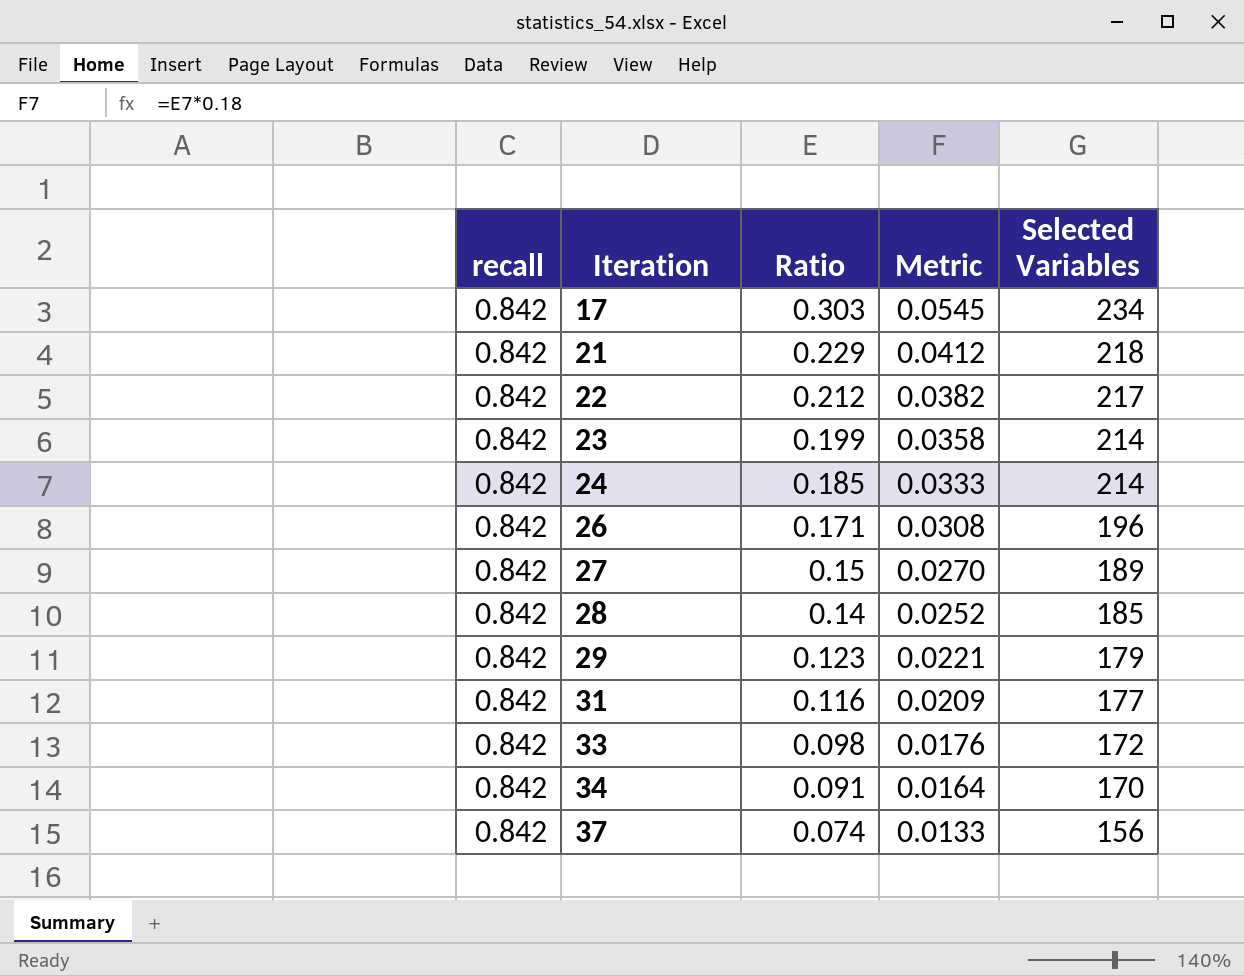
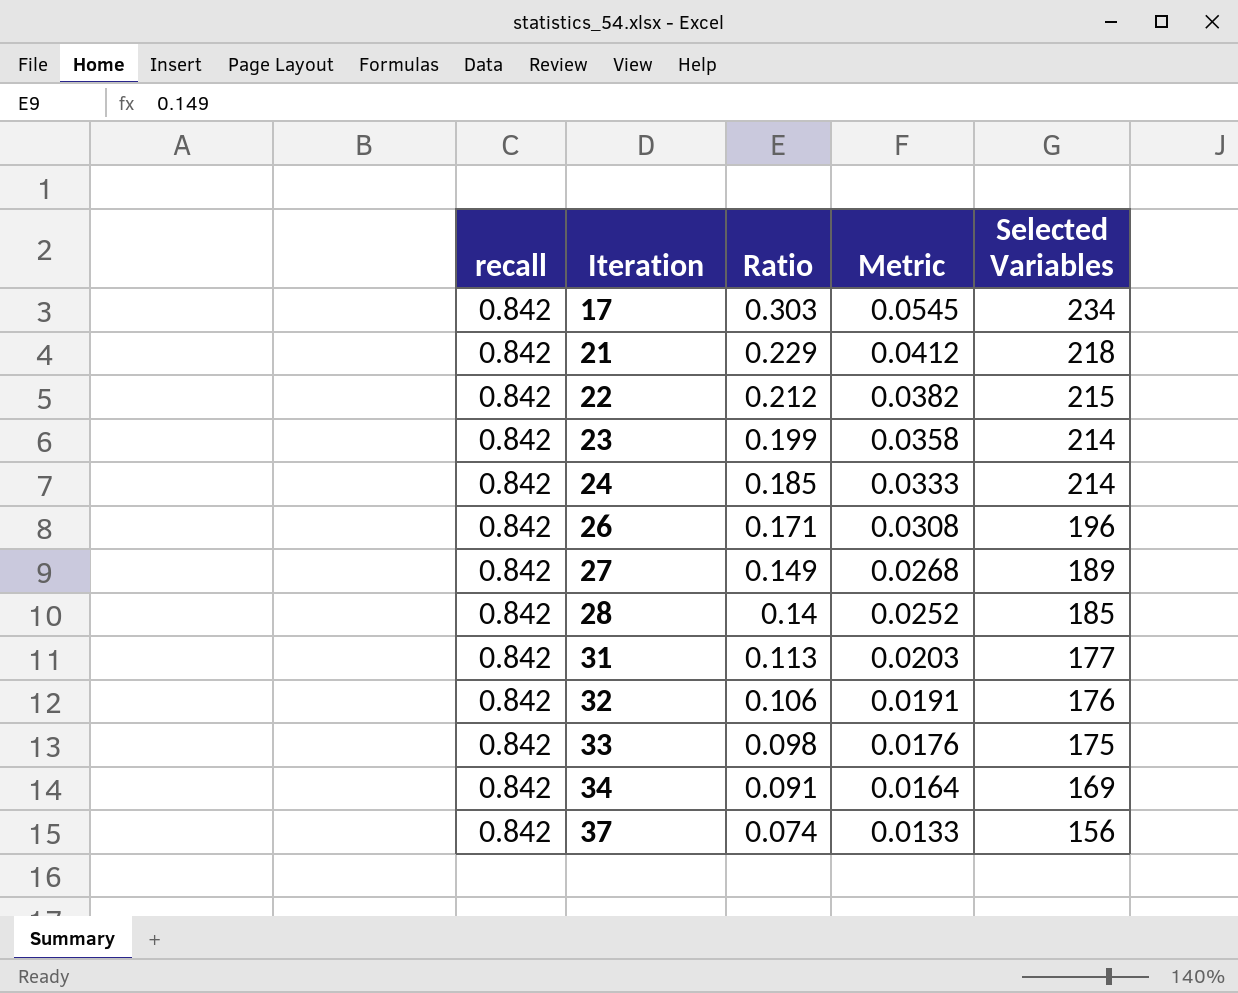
row 29: 0.842 | 0.123 | 0.0221 | 179 -> none
22 | Selected Variables: 217 -> 215
27 | Ratio: 0.15 -> 0.149
27 | Metric: 0.0270 -> 0.0268
31 | Ratio: 0.116 -> 0.113
31 | Metric: 0.0209 -> 0.0203
row 32: none -> 0.842 | 0.106 | 0.0191 | 176
33 | Selected Variables: 172 -> 175
34 | Selected Variables: 170 -> 169

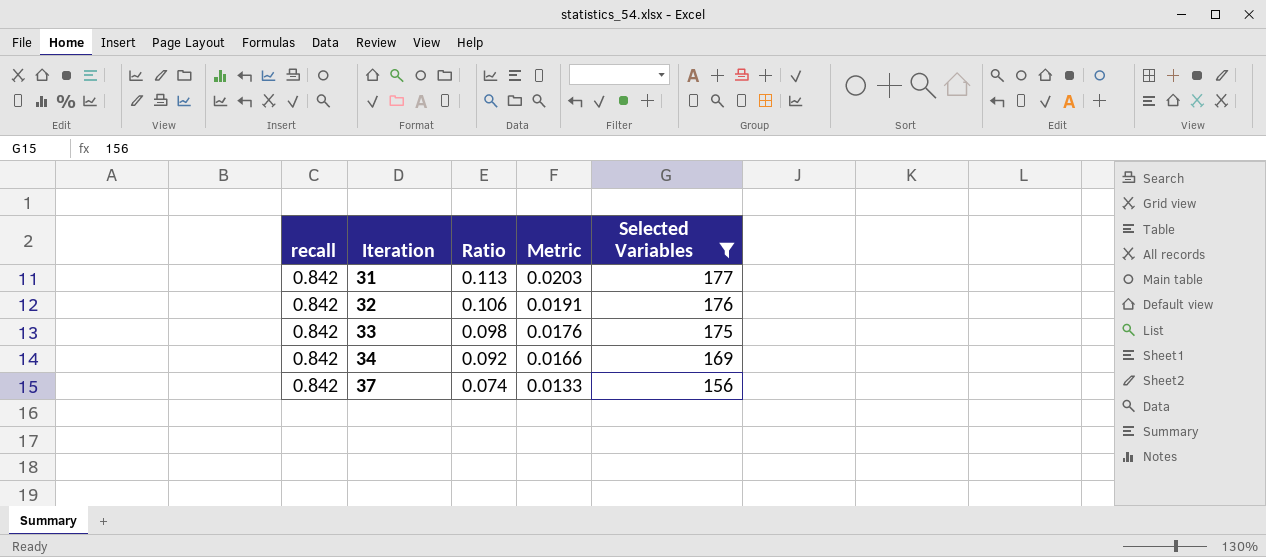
filter: none -> Selected Variables <= 177
34 | Ratio: 0.091 -> 0.092
34 | Metric: 0.0164 -> 0.0166

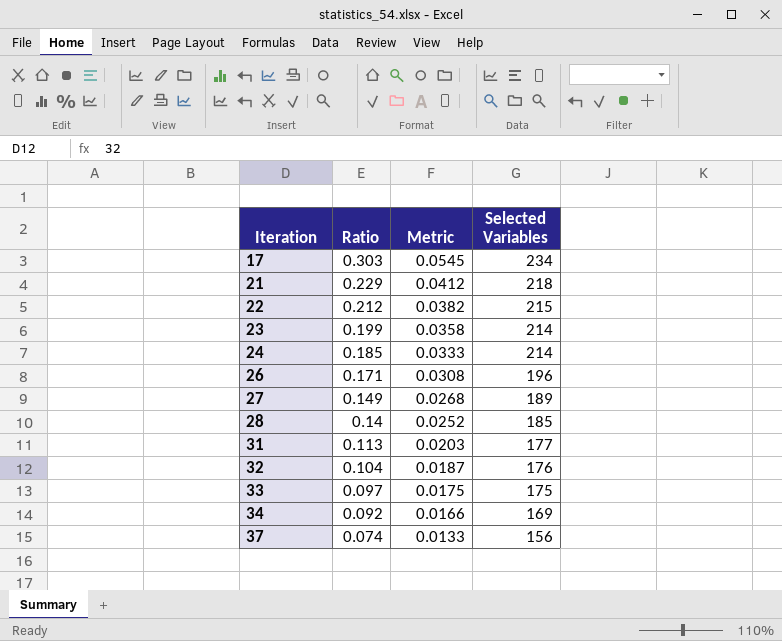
filter: Selected Variables <= 177 -> none
column recall | position: 1 -> none
32 | Ratio: 0.106 -> 0.104
32 | Metric: 0.0191 -> 0.0187
33 | Ratio: 0.098 -> 0.097
33 | Metric: 0.0176 -> 0.0175

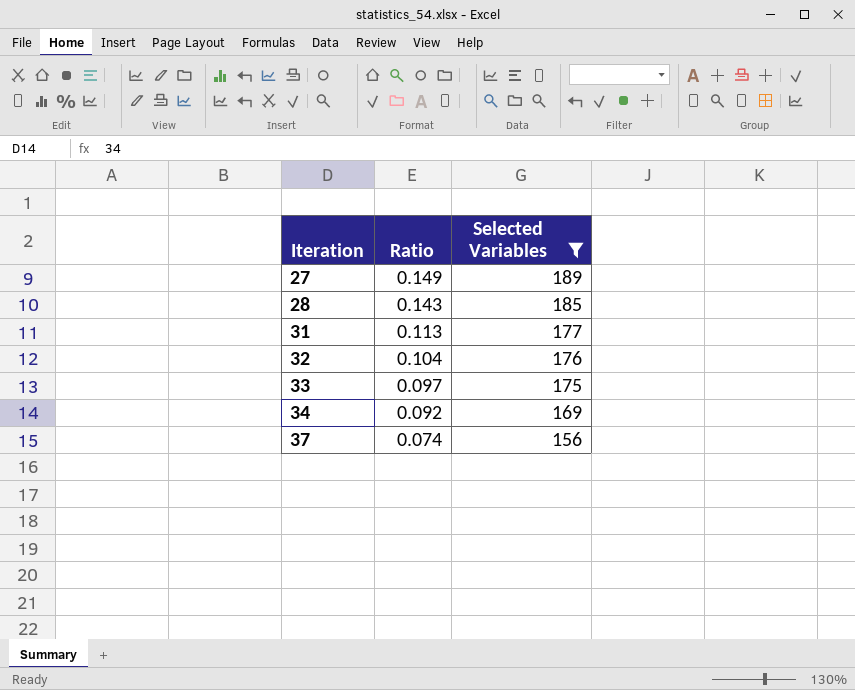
filter: none -> Selected Variables <= 189
column Metric | formula: [Ratio] * 0.18 -> none
28 | Ratio: 0.14 -> 0.143

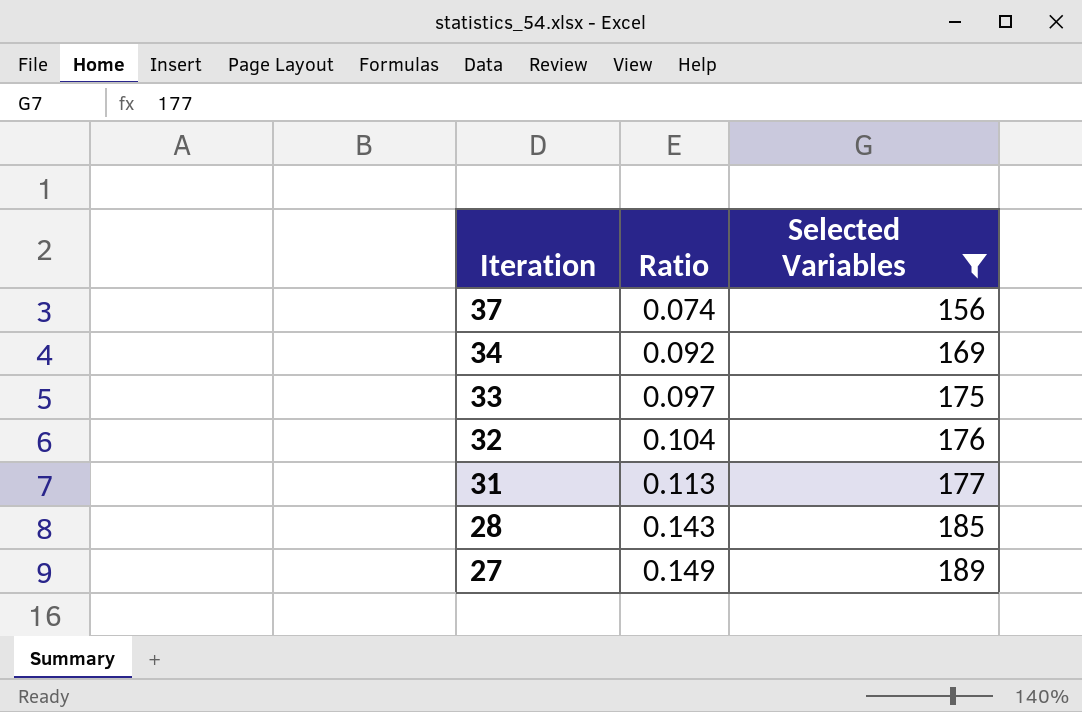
row order: Iteration ascending -> Iteration descending

